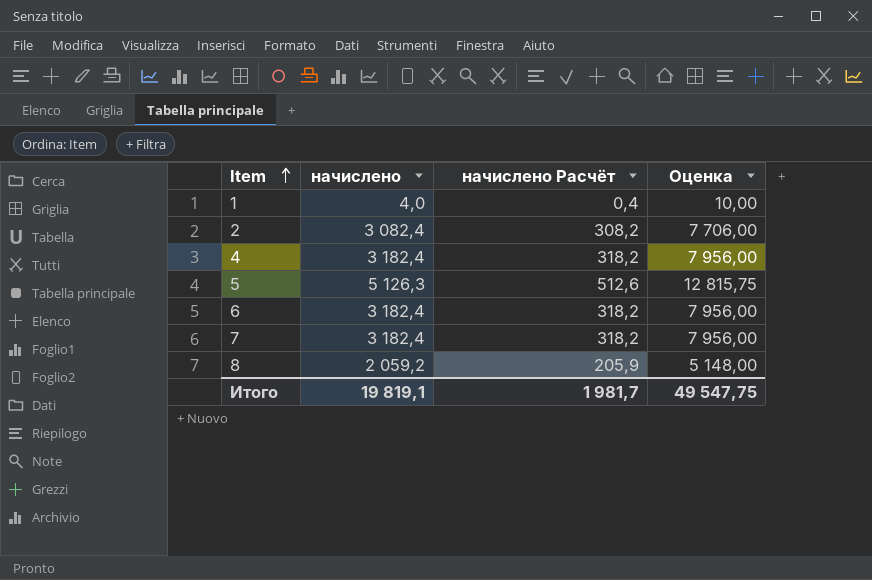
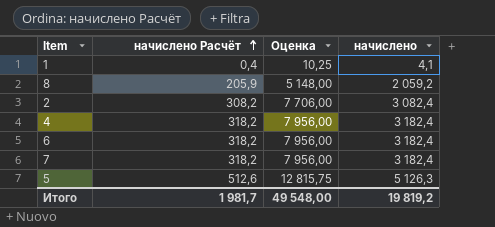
row order: Item ascending -> начислено Расчёт ascending
column начислено | position: 2 -> 4
1 | Оценка: 10,00 -> 10,25
1 | начислено: 4,0 -> 4,1
Итого | Оценка: 49 547,75 -> 49 548,00
Итого | начислено: 19 819,1 -> 19 819,2

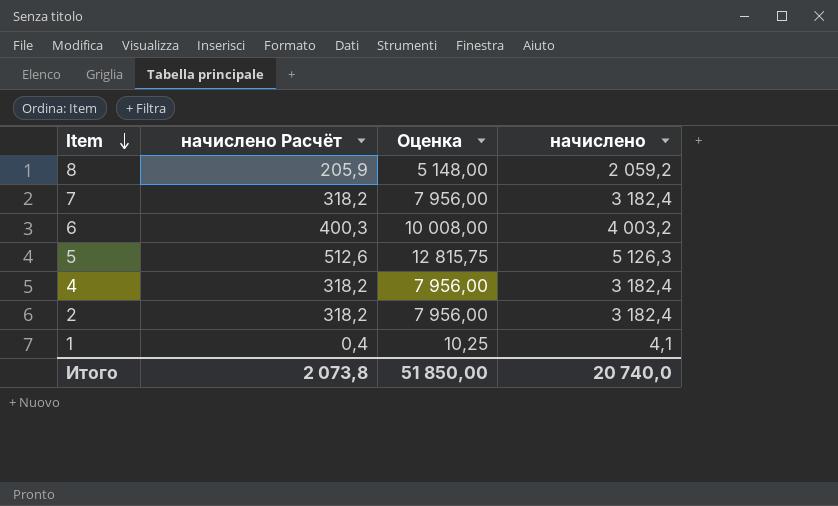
row order: начислено Расчёт ascending -> Item descending
6 | начислено Расчёт: 318,2 -> 400,3
6 | Оценка: 7 956,00 -> 10 008,00
6 | начислено: 3 182,4 -> 4 003,2
2 | начислено Расчёт: 308,2 -> 318,2
2 | Оценка: 7 706,00 -> 7 956,00
2 | начислено: 3 082,4 -> 3 182,4
Итого | начислено Расчёт: 1 981,7 -> 2 073,8
Итого | Оценка: 49 548,00 -> 51 850,00
Итого | начислено: 19 819,2 -> 20 740,0

